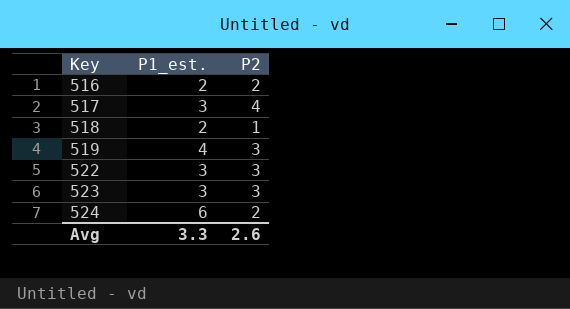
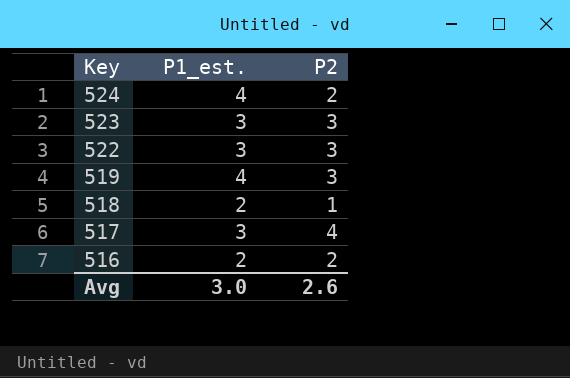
row order: Key ascending -> Key descending
524 | P1_est.: 6 -> 4
Avg | P1_est.: 3.3 -> 3.0

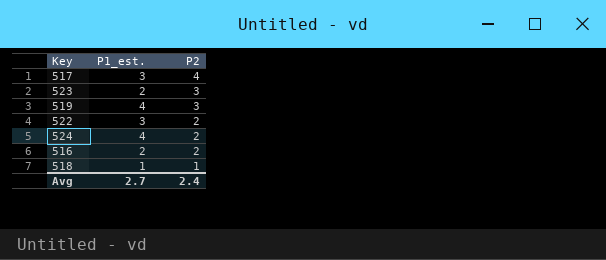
row order: Key descending -> P2 descending
523 | P1_est.: 3 -> 2
522 | P2: 3 -> 2
518 | P1_est.: 2 -> 1
Avg | P1_est.: 3.0 -> 2.7
Avg | P2: 2.6 -> 2.4

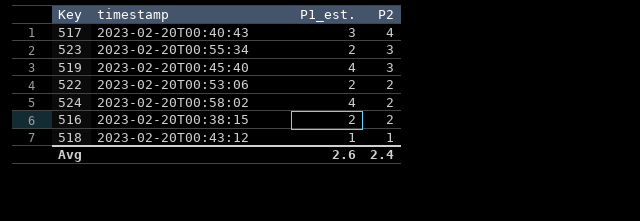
column timestamp | position: none -> 2
522 | P1_est.: 3 -> 2
Avg | P1_est.: 2.7 -> 2.6

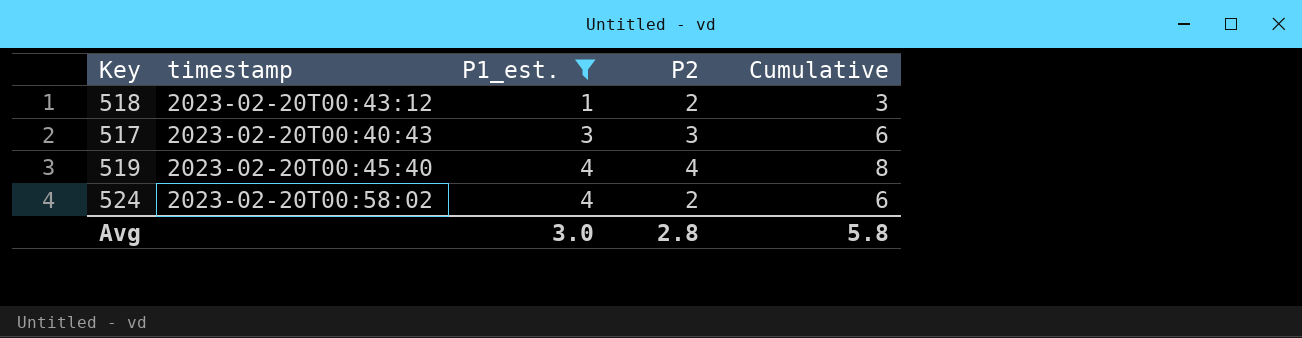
filter: none -> P1_est. != 2
row order: P2 descending -> P1_est. ascending
column Cumulative | formula: none -> [P1_est.] + [P2]
518 | P2: 1 -> 2
517 | P2: 4 -> 3
519 | P2: 3 -> 4
Avg | P1_est.: 2.6 -> 3.0
Avg | P2: 2.4 -> 2.8

